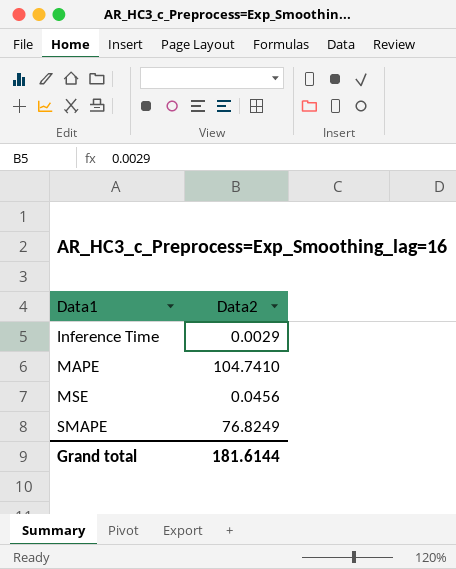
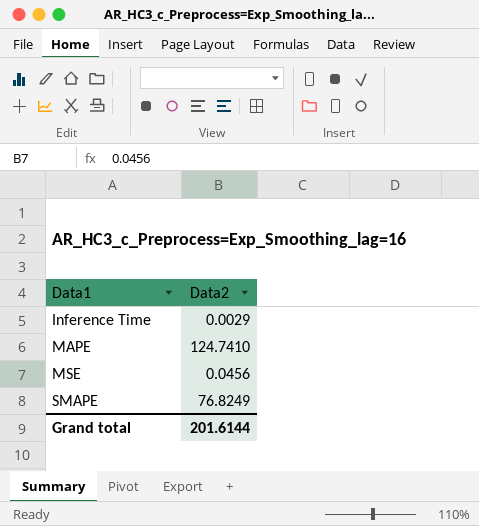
MAPE | Data2: 104.7410 -> 124.7410
Grand total | Data2: 181.6144 -> 201.6144

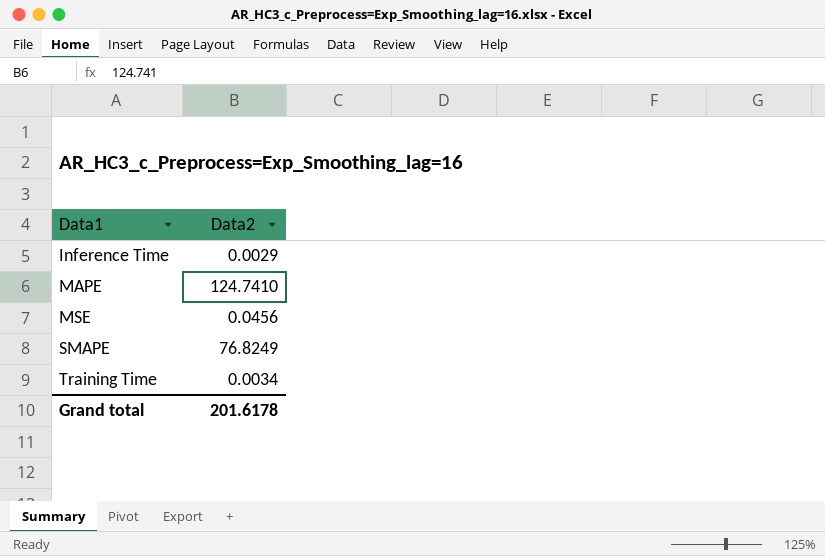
row Training Time: none -> 0.0034
Grand total | Data2: 201.6144 -> 201.6178

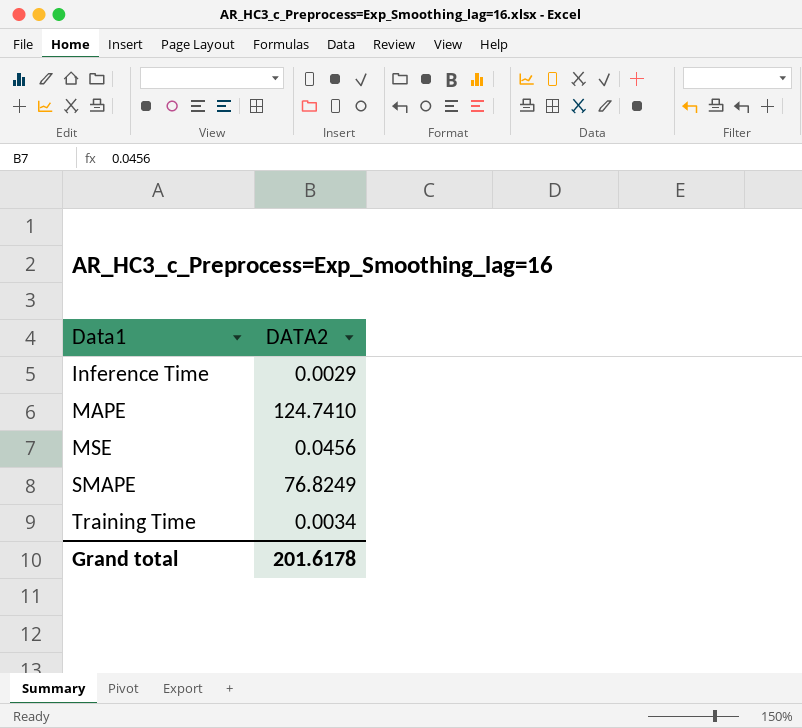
column name: Data2 -> DATA2

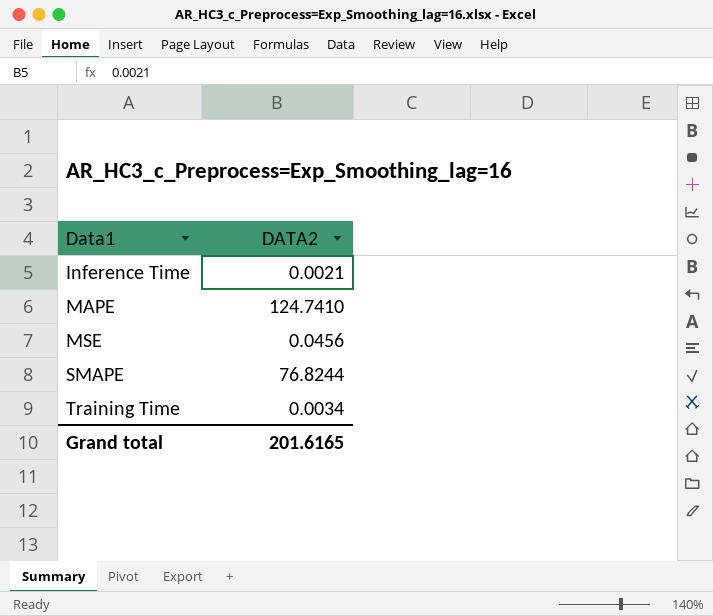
Inference Time | DATA2: 0.0029 -> 0.0021
SMAPE | DATA2: 76.8249 -> 76.8244
Grand total | DATA2: 201.6178 -> 201.6165

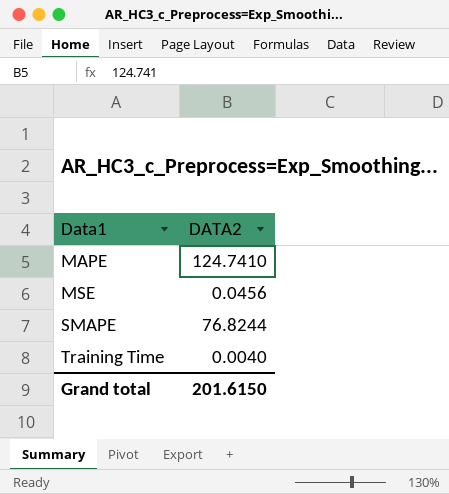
row Inference Time: 0.0021 -> none
Training Time | DATA2: 0.0034 -> 0.0040
Grand total | DATA2: 201.6165 -> 201.6150

